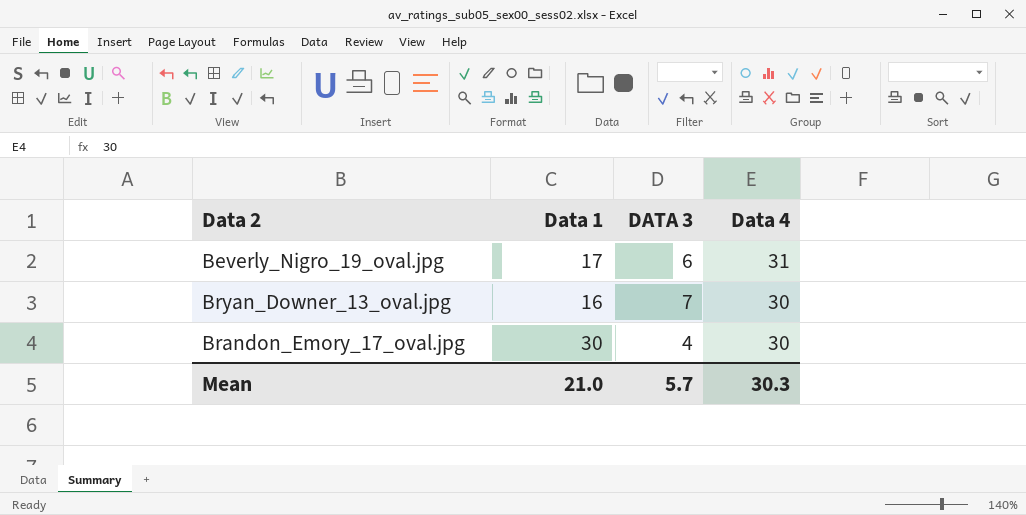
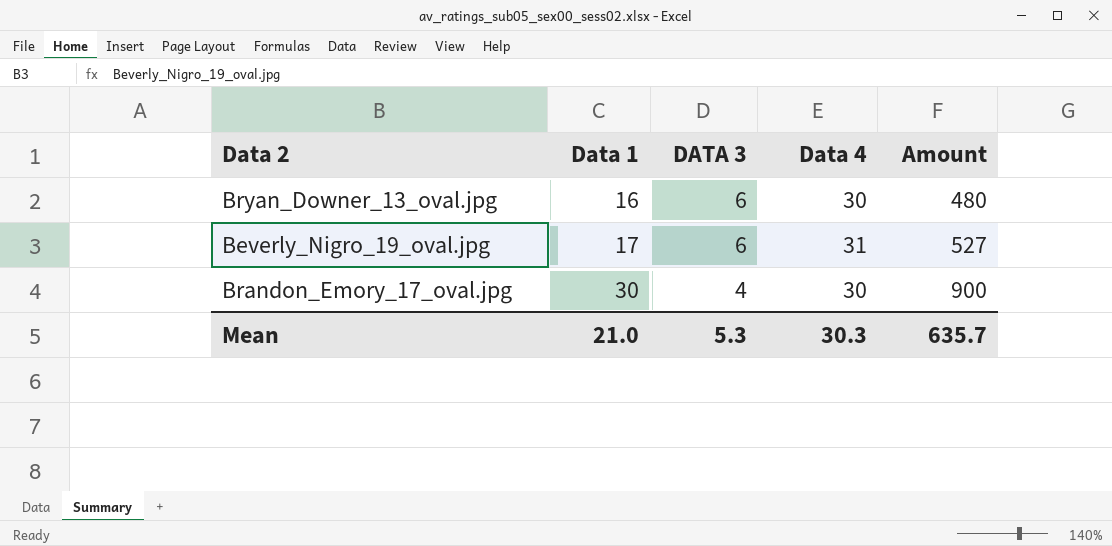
row order: Data 4 descending -> Data 1 ascending
column Amount | formula: none -> [Data 1] * [Data 4]
Bryan_Downer_13_oval.jpg | DATA 3: 7 -> 6
Mean | DATA 3: 5.7 -> 5.3

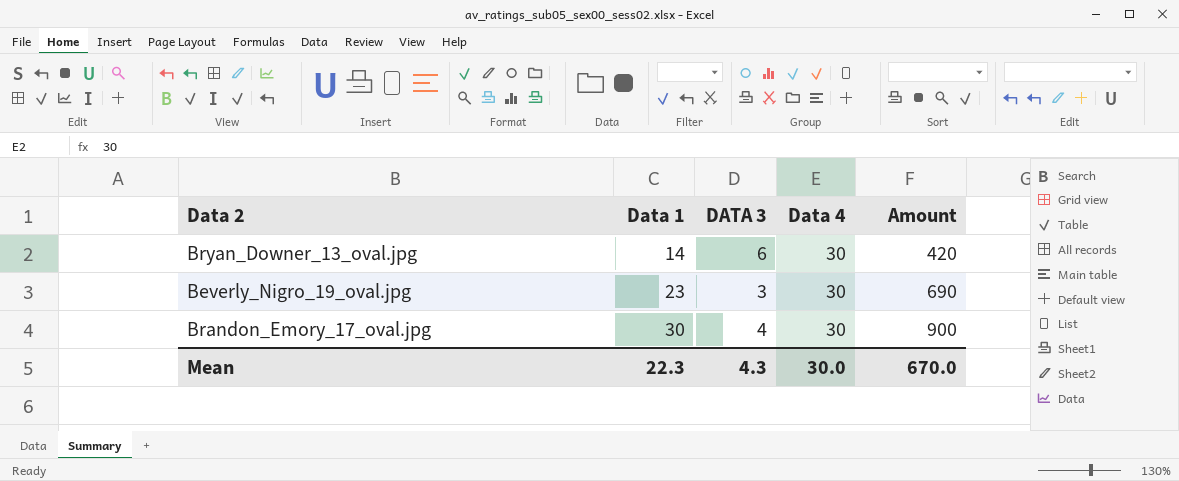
Bryan_Downer_13_oval.jpg | Data 1: 16 -> 14
Bryan_Downer_13_oval.jpg | Amount: 480 -> 420
Beverly_Nigro_19_oval.jpg | Data 1: 17 -> 23
Beverly_Nigro_19_oval.jpg | DATA 3: 6 -> 3
Beverly_Nigro_19_oval.jpg | Data 4: 31 -> 30
Beverly_Nigro_19_oval.jpg | Amount: 527 -> 690
Mean | Data 1: 21.0 -> 22.3
Mean | DATA 3: 5.3 -> 4.3
Mean | Data 4: 30.3 -> 30.0
Mean | Amount: 635.7 -> 670.0

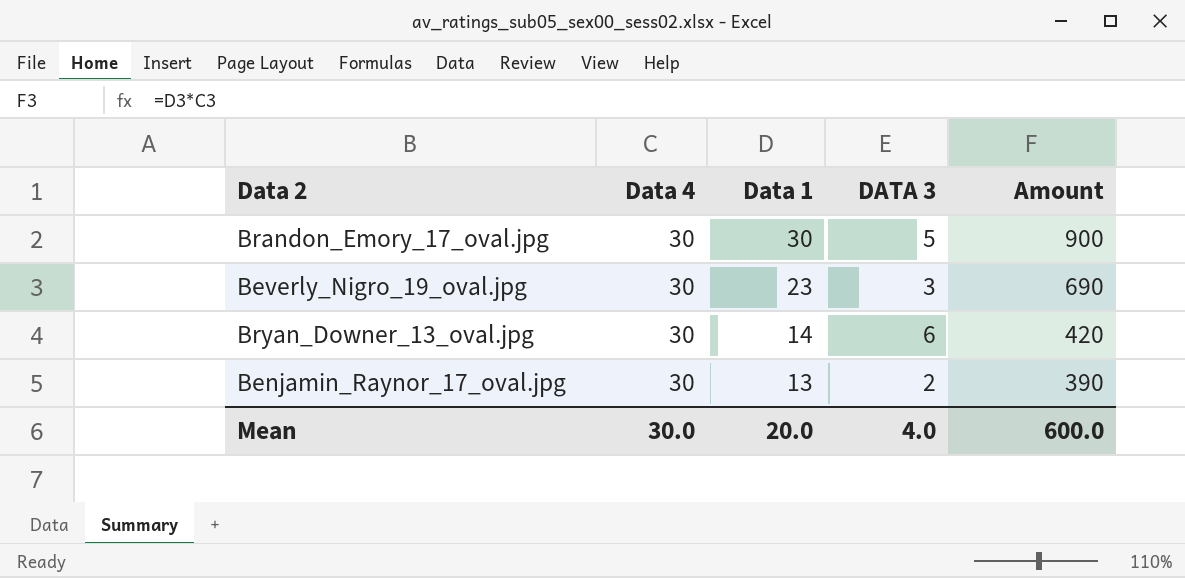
row order: Data 1 ascending -> Data 1 descending
column Data 4 | position: 4 -> 2
Brandon_Emory_17_oval.jpg | DATA 3: 4 -> 5
row Benjamin_Raynor_17_oval.jpg: none -> 30 | 13 | 2 | 390
Mean | Data 1: 22.3 -> 20.0
Mean | DATA 3: 4.3 -> 4.0
Mean | Amount: 670.0 -> 600.0

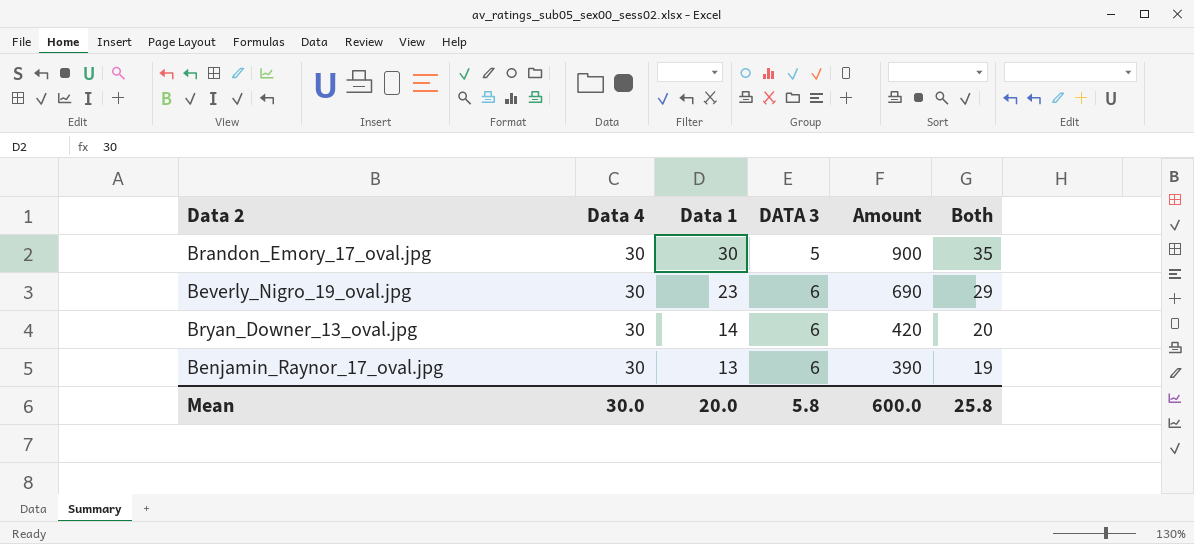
column Both | formula: none -> [Data 1] + [DATA 3]
Beverly_Nigro_19_oval.jpg | DATA 3: 3 -> 6
Benjamin_Raynor_17_oval.jpg | DATA 3: 2 -> 6
Mean | DATA 3: 4.0 -> 5.8

